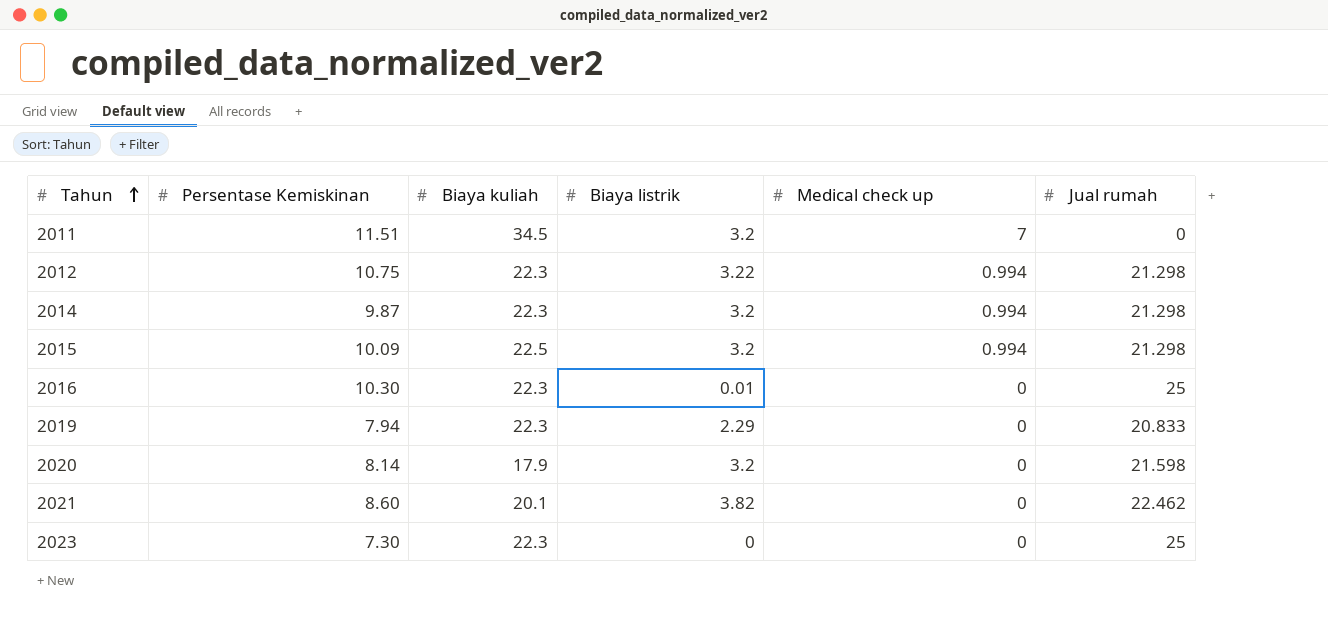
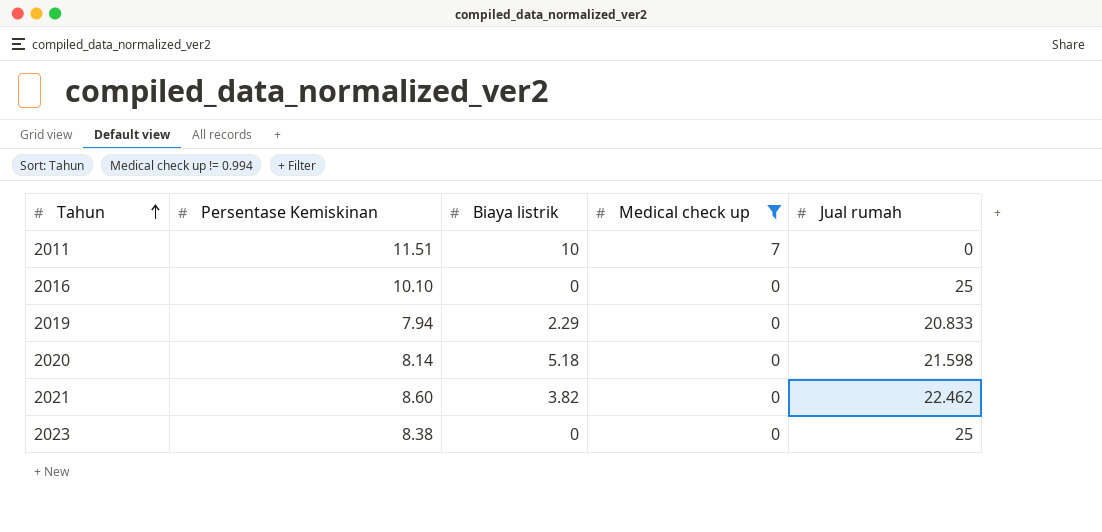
filter: none -> Medical check up != 0.994
column Biaya kuliah | position: 3 -> none
2011 | Biaya listrik: 3.2 -> 10
2016 | Persentase Kemiskinan: 10.30 -> 10.10
2016 | Biaya listrik: 0.01 -> 0
2020 | Biaya listrik: 3.2 -> 5.18
2023 | Persentase Kemiskinan: 7.30 -> 8.38

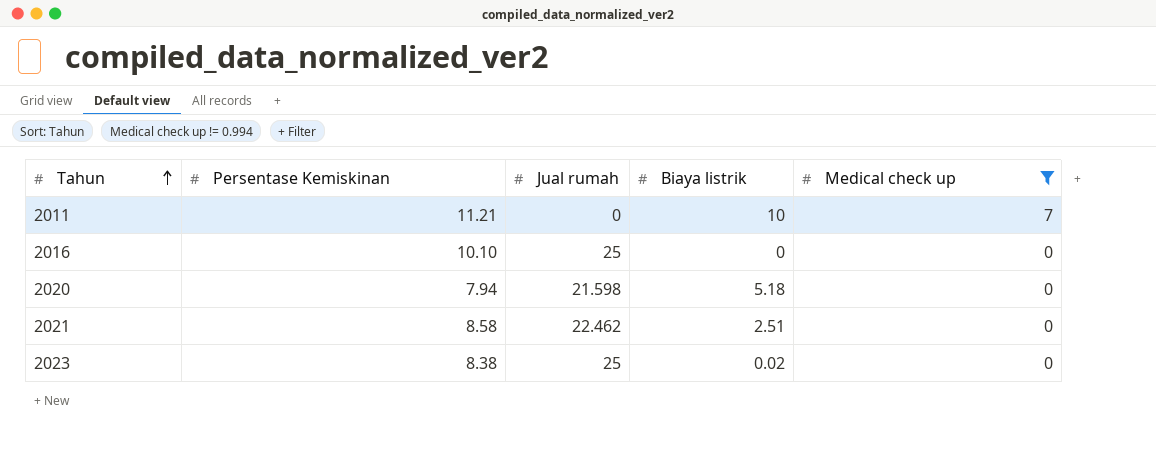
column Jual rumah | position: 5 -> 3
row 2019: 7.94 | 2.29 | 0 | 20.833 -> none
2011 | Persentase Kemiskinan: 11.51 -> 11.21
2020 | Persentase Kemiskinan: 8.14 -> 7.94
2021 | Persentase Kemiskinan: 8.60 -> 8.58
2021 | Biaya listrik: 3.82 -> 2.51
2023 | Biaya listrik: 0 -> 0.02

